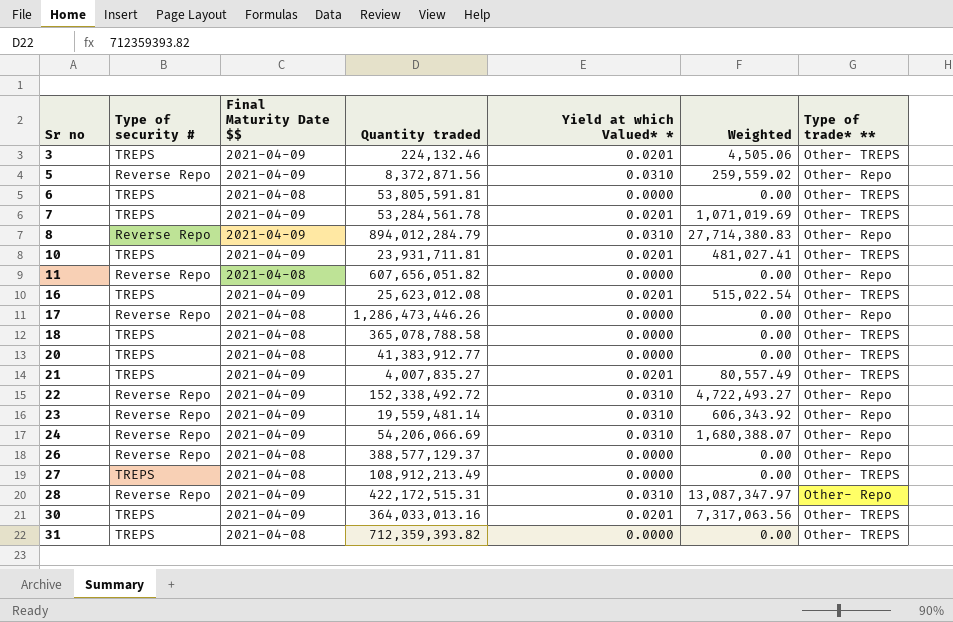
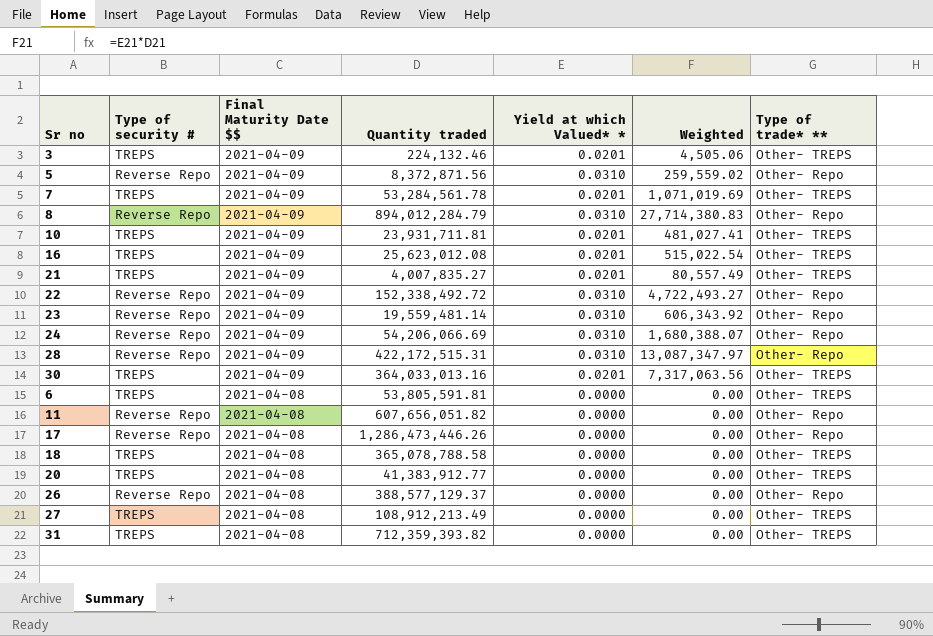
row order: Sr no ascending -> Final Maturity Date $$ descending

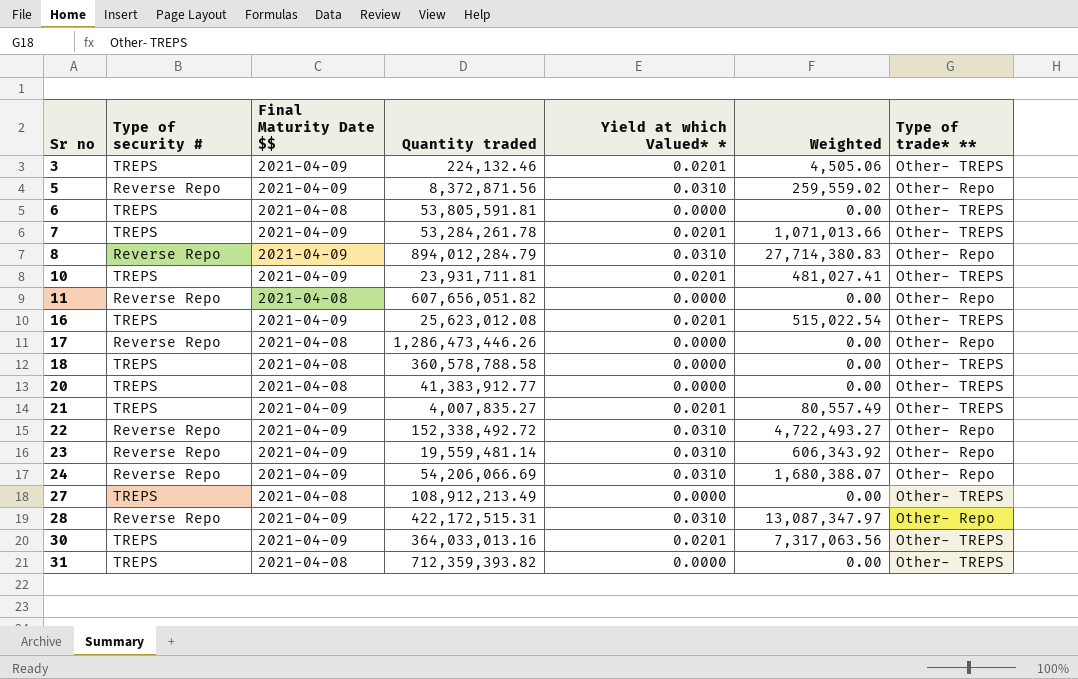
row order: Final Maturity Date $$ descending -> Sr no ascending
row 26: Reverse Repo | 2021-04-08 | 388,577,129.37 | 0.0000 | 0.00 | Other- Repo -> none
7 | Quantity traded: 53,284,561.78 -> 53,284,261.78
7 | Weighted: 1,071,019.69 -> 1,071,013.66
18 | Quantity traded: 365,078,788.58 -> 360,578,788.58

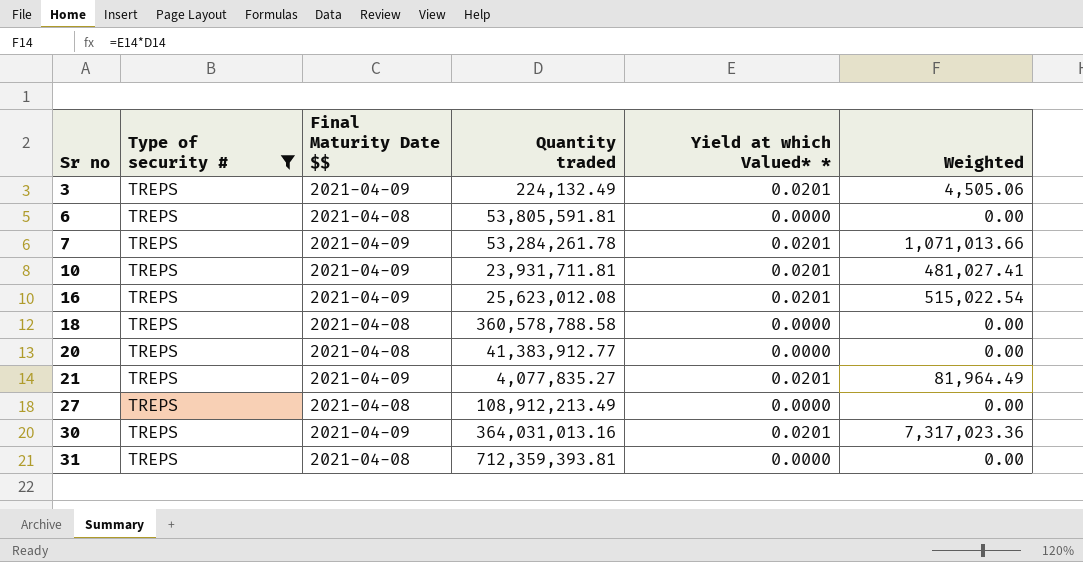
filter: none -> Type of security # = TREPS
column Type of trade* ** | position: 7 -> none
3 | Quantity traded: 224,132.46 -> 224,132.49
21 | Quantity traded: 4,007,835.27 -> 4,077,835.27
21 | Weighted: 80,557.49 -> 81,964.49
30 | Quantity traded: 364,033,013.16 -> 364,031,013.16
30 | Weighted: 7,317,063.56 -> 7,317,023.36
31 | Quantity traded: 712,359,393.82 -> 712,359,393.81

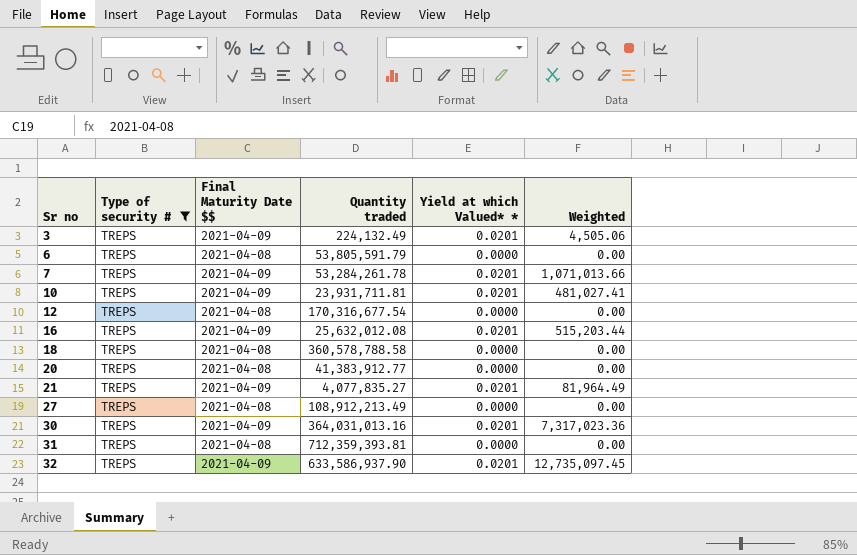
6 | Quantity traded: 53,805,591.81 -> 53,805,591.79
row 12: none -> TREPS | 2021-04-08 | 170,316,677.54 | 0.0000 | 0.00
16 | Quantity traded: 25,623,012.08 -> 25,632,012.08
16 | Weighted: 515,022.54 -> 515,203.44
row 32: none -> TREPS | 2021-04-09 | 633,586,937.90 | 0.0201 | 12,735,097.45

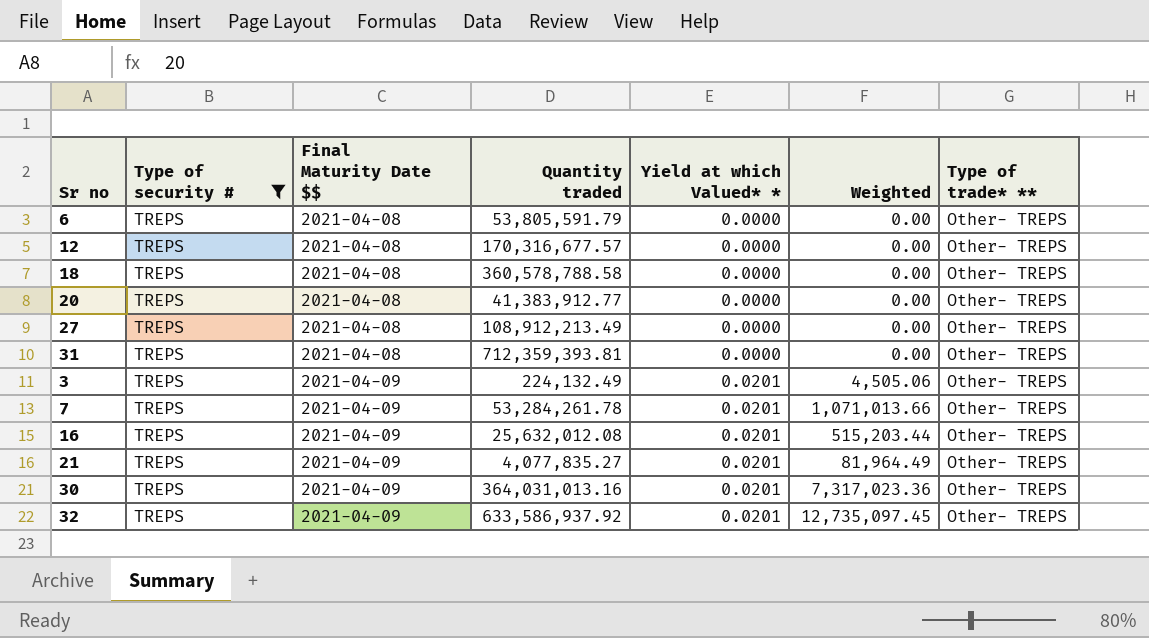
row order: Sr no ascending -> Final Maturity Date $$ ascending
column Type of trade* ** | position: none -> 7
row 10: TREPS | 2021-04-09 | 23,931,711.81 | 0.0201 | 481,027.41 -> none
12 | Quantity traded: 170,316,677.54 -> 170,316,677.57
32 | Quantity traded: 633,586,937.90 -> 633,586,937.92

